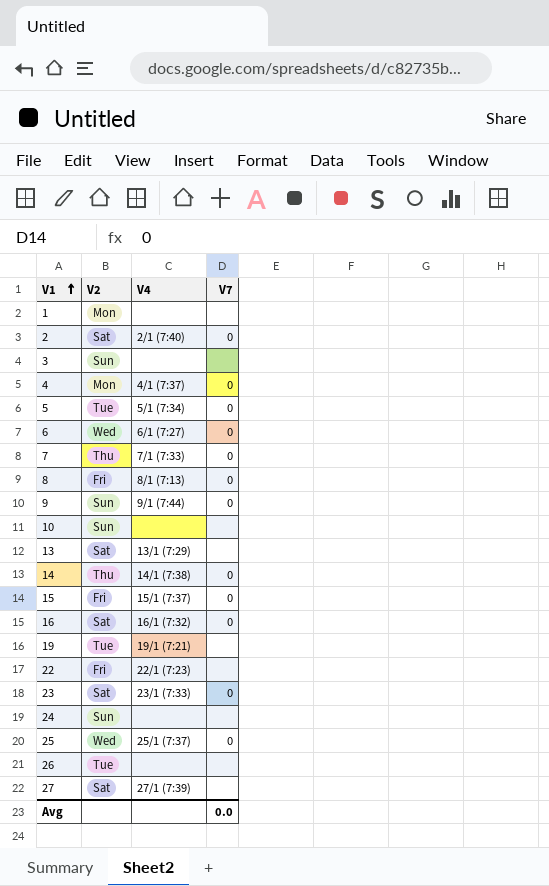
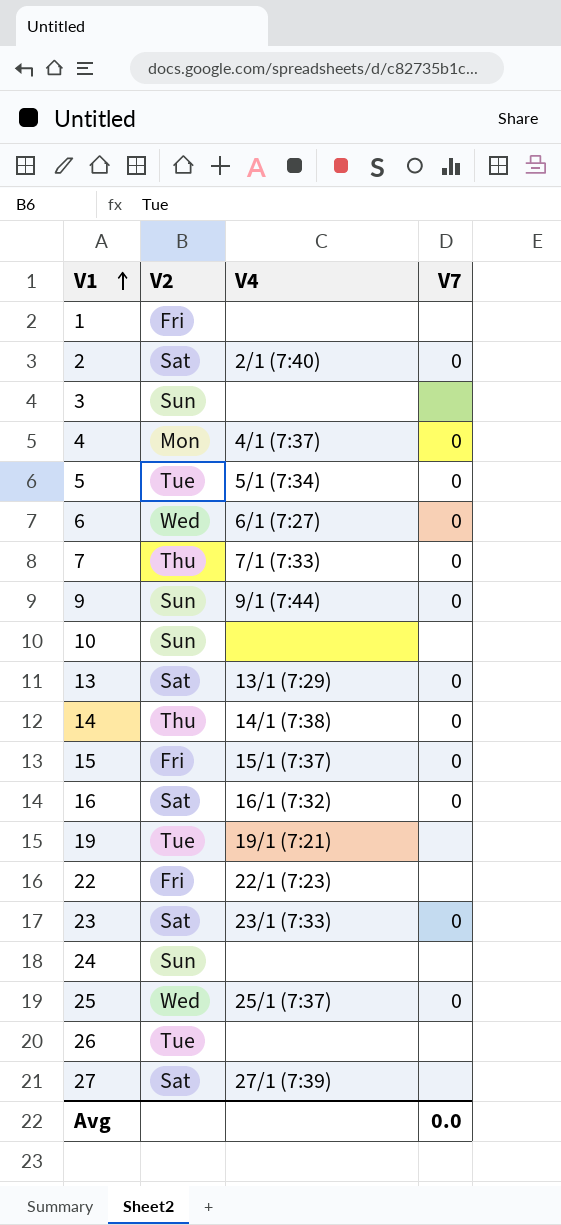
row 8: Fri | 8/1 (7:13) | 0 -> none
1 | V2: Mon -> Fri
13 | V7: none -> 0

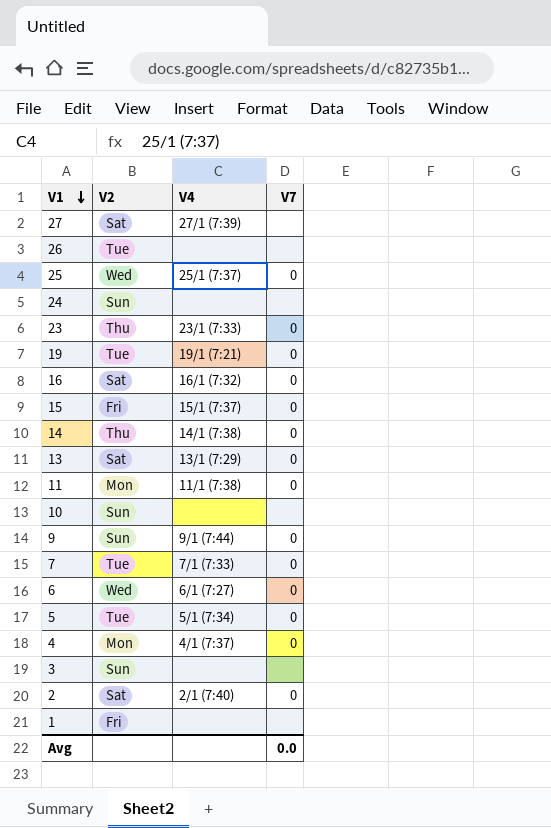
row order: V1 ascending -> V1 descending
row 22: Fri | 22/1 (7:23) | none -> none
23 | V2: Sat -> Thu
19 | V7: none -> 0
row 11: none -> Mon | 11/1 (7:38) | 0
7 | V2: Thu -> Tue

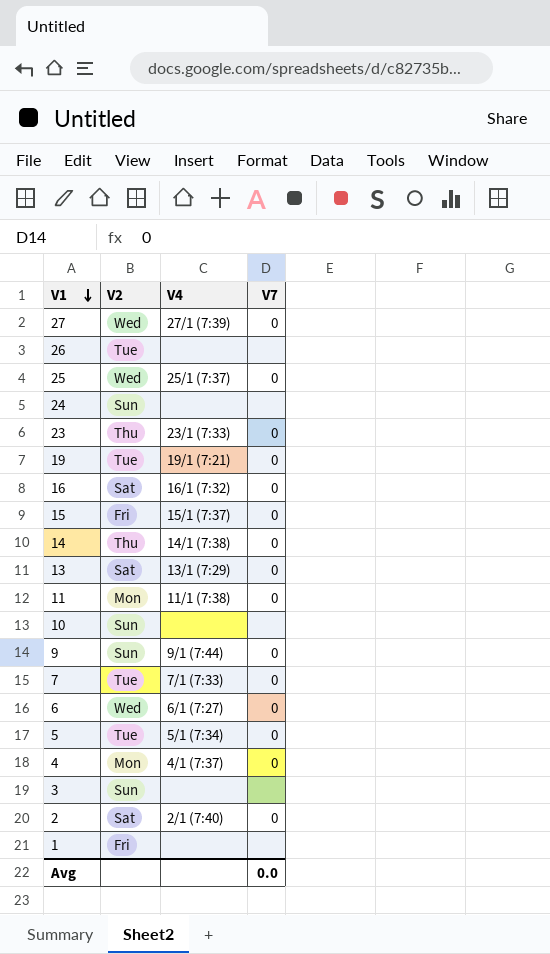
27 | V2: Sat -> Wed
27 | V7: none -> 0

